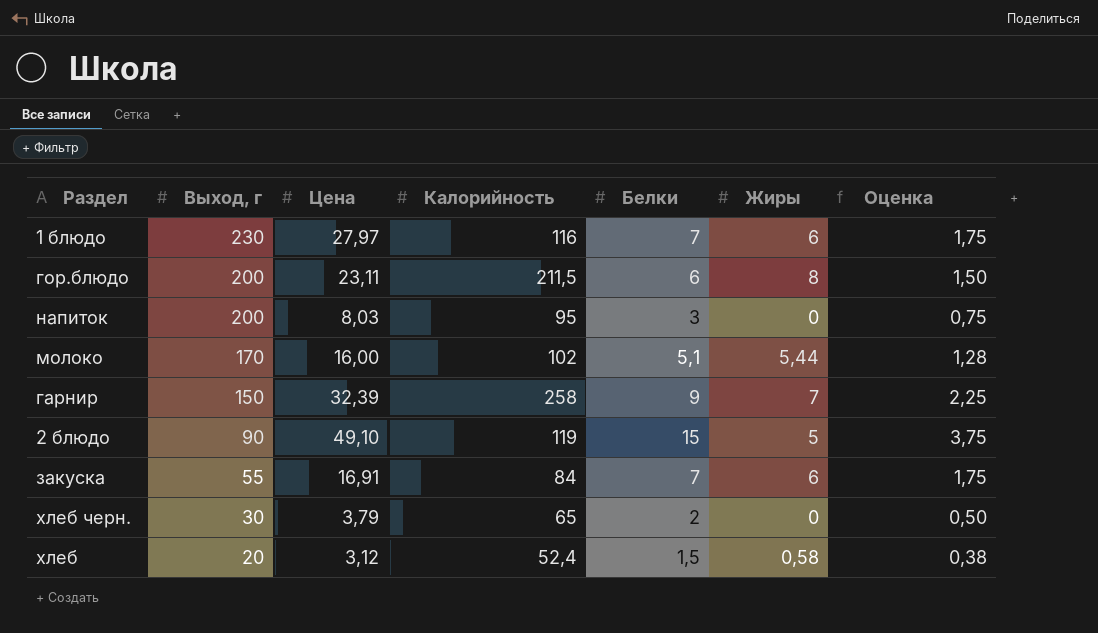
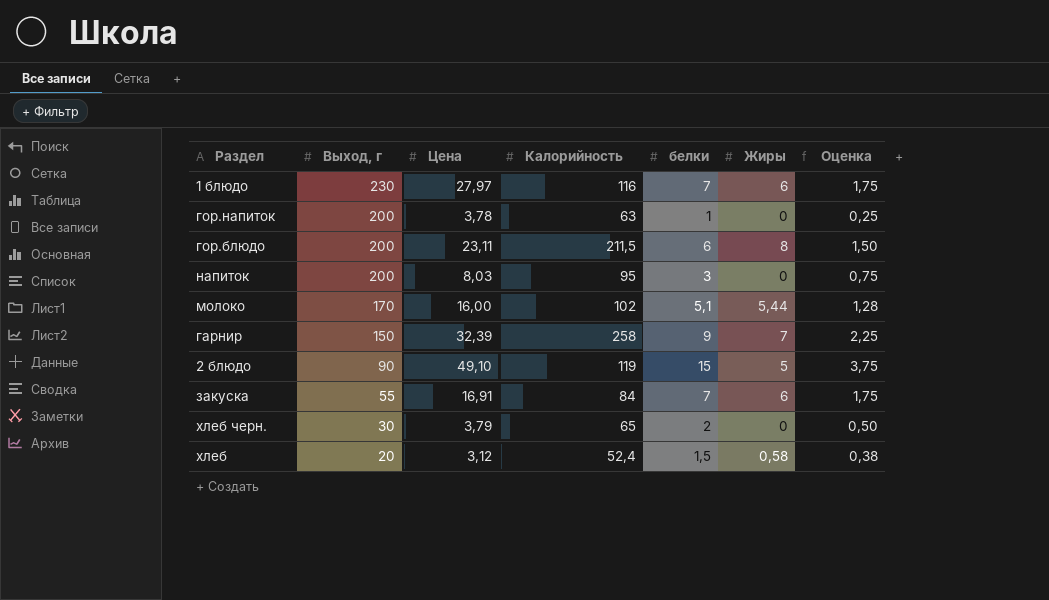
column name: Белки -> белки
row гор.напиток: none -> 200 | 3,78 | 63 | 1 | 0 | 0,25

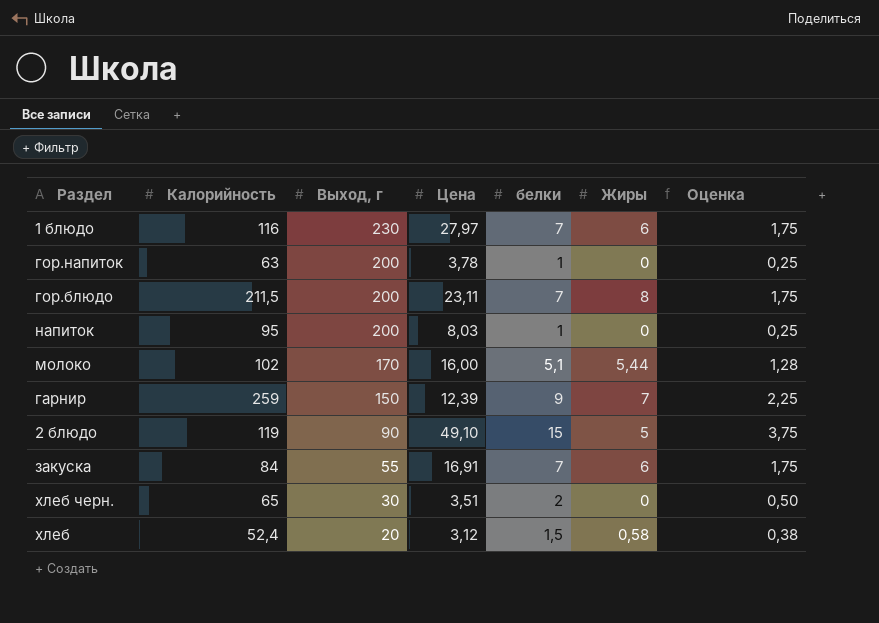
column Калорийность | position: 4 -> 2
гор.блюдо | белки: 6 -> 7
гор.блюдо | Оценка: 1,50 -> 1,75
напиток | белки: 3 -> 1
напиток | Оценка: 0,75 -> 0,25
гарнир | Калорийность: 258 -> 259
гарнир | Цена: 32,39 -> 12,39
хлеб черн. | Цена: 3,79 -> 3,51

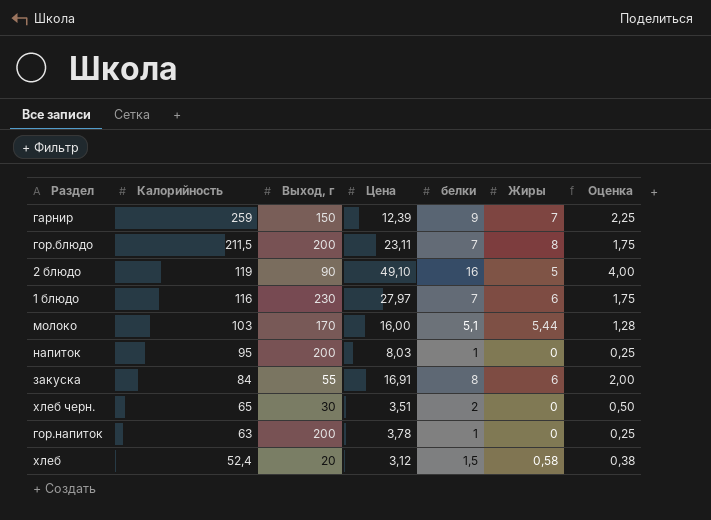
row order: Выход, г descending -> Калорийность descending
2 блюдо | белки: 15 -> 16
2 блюдо | Оценка: 3,75 -> 4,00
молоко | Калорийность: 102 -> 103
закуска | белки: 7 -> 8
закуска | Оценка: 1,75 -> 2,00

